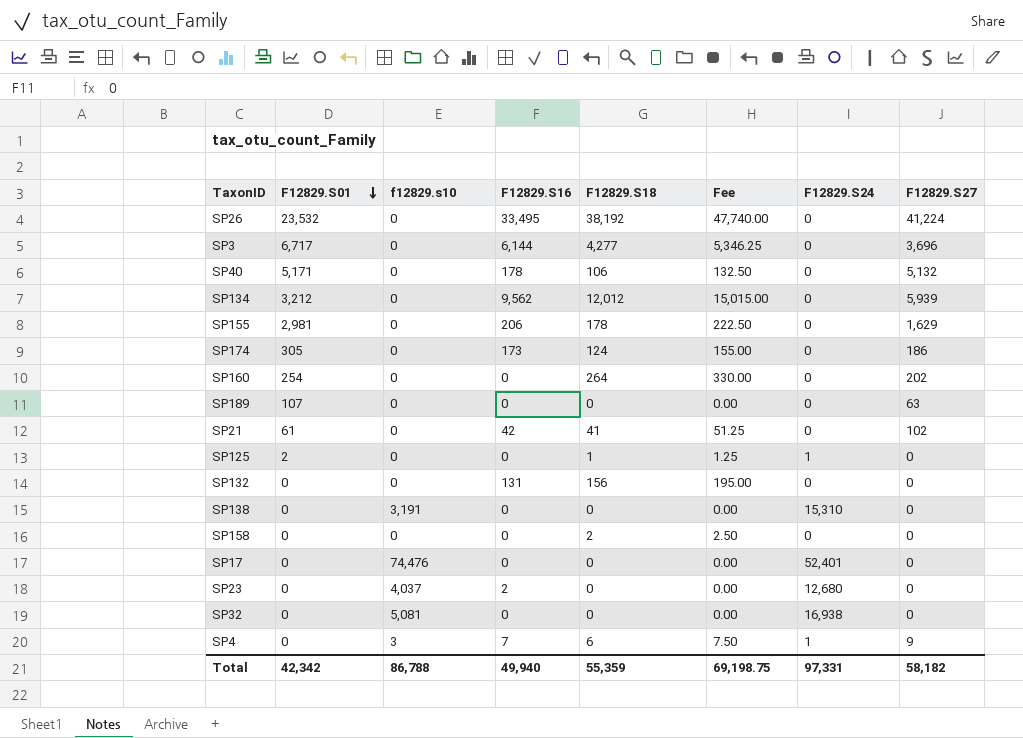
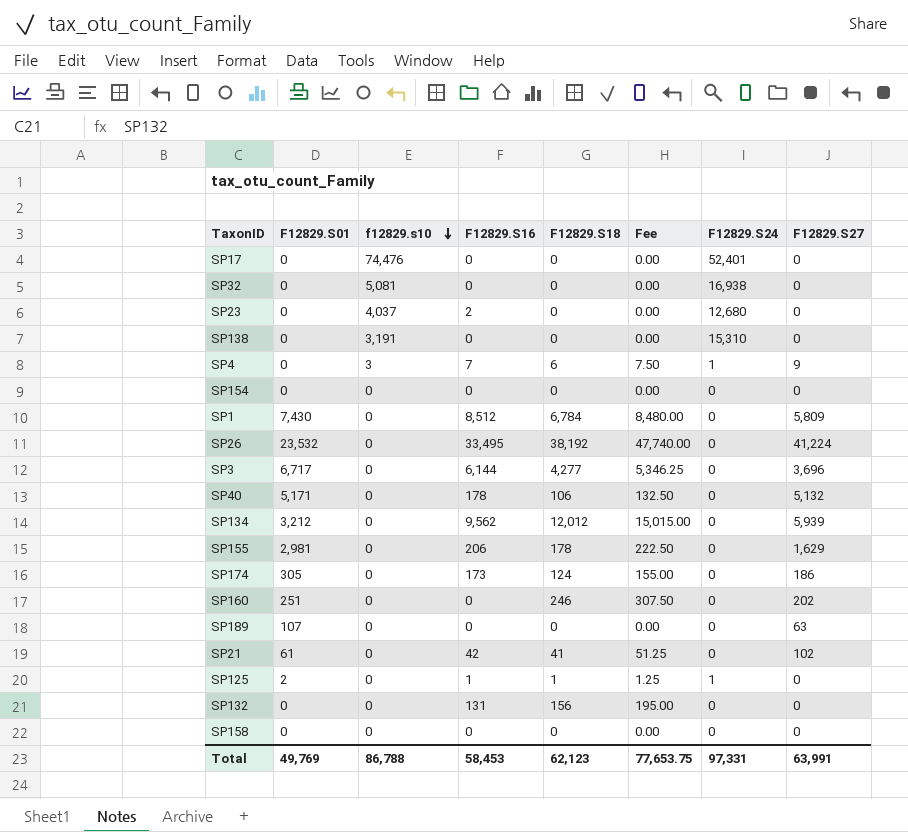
row order: F12829.S01 descending -> f12829.s10 descending
row SP154: none -> 0 | 0 | 0 | 0 | 0.00 | 0 | 0
row SP1: none -> 7,430 | 0 | 8,512 | 6,784 | 8,480.00 | 0 | 5,809
SP160 | F12829.S01: 254 -> 251
SP160 | F12829.S18: 264 -> 246
SP160 | Fee: 330.00 -> 307.50
SP125 | F12829.S16: 0 -> 1
SP158 | F12829.S18: 2 -> 0
SP158 | Fee: 2.50 -> 0.00
Total | F12829.S01: 42,342 -> 49,769
Total | F12829.S16: 49,940 -> 58,453
Total | F12829.S18: 55,359 -> 62,123
Total | Fee: 69,198.75 -> 77,653.75
Total | F12829.S27: 58,182 -> 63,991

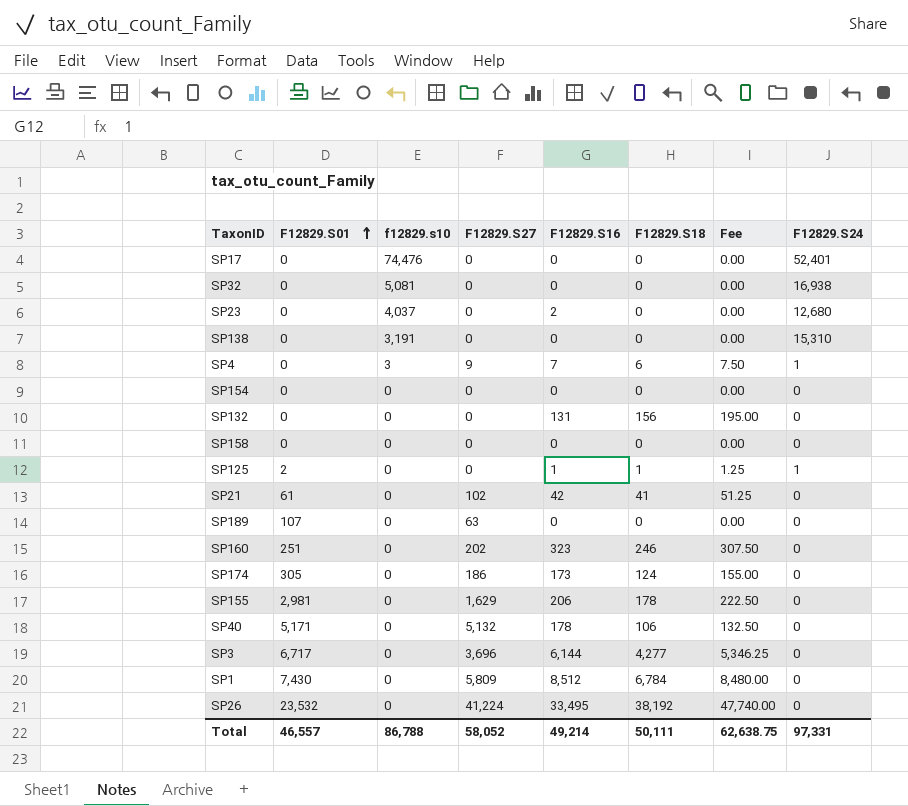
row order: f12829.s10 descending -> F12829.S01 ascending
column F12829.S27 | position: 8 -> 4
row SP134: 3,212 | 0 | 9,562 | 12,012 | 15,015.00 | 0 | 5,939 -> none
SP160 | F12829.S16: 0 -> 323
Total | F12829.S01: 49,769 -> 46,557
Total | F12829.S27: 63,991 -> 58,052
Total | F12829.S16: 58,453 -> 49,214
Total | F12829.S18: 62,123 -> 50,111
Total | Fee: 77,653.75 -> 62,638.75

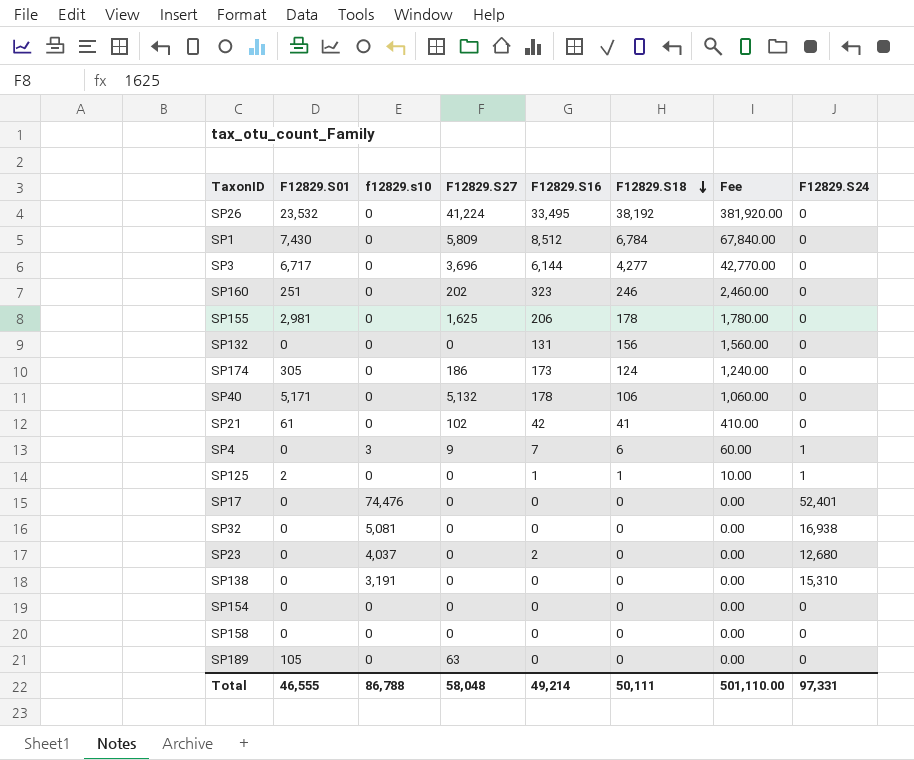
row order: F12829.S01 ascending -> F12829.S18 descending
column Fee | formula: [F12829.S18] * 1.25 -> [F12829.S18] * 10
SP155 | F12829.S27: 1,629 -> 1,625
SP189 | F12829.S01: 107 -> 105
Total | F12829.S01: 46,557 -> 46,555
Total | F12829.S27: 58,052 -> 58,048
Total | Fee: 62,638.75 -> 501,110.00

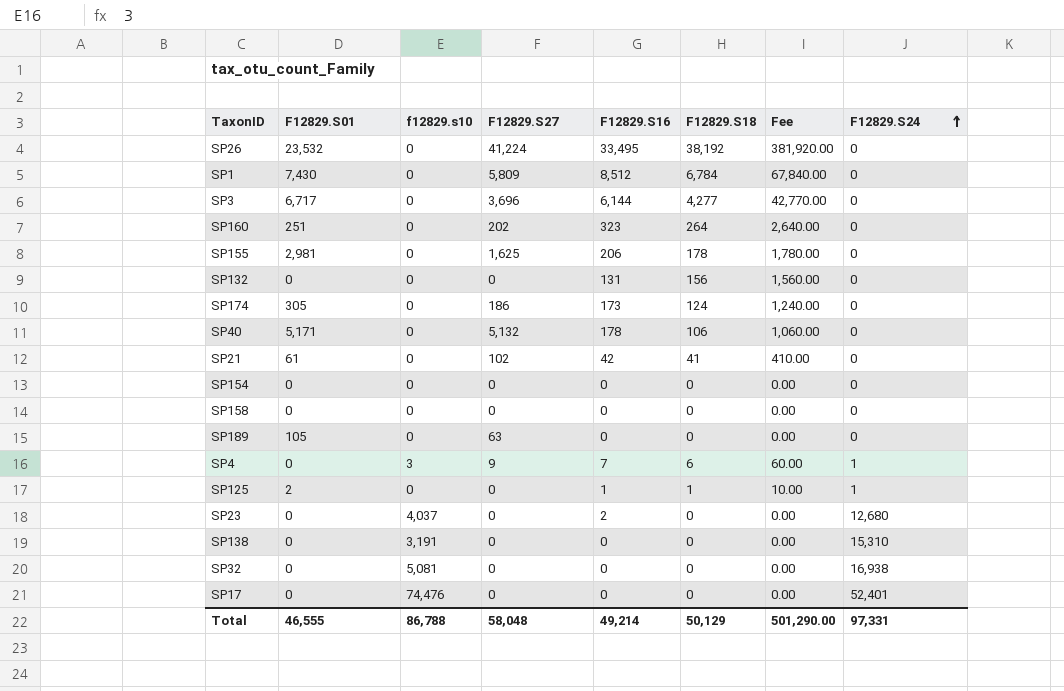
row order: F12829.S18 descending -> F12829.S24 ascending
SP160 | F12829.S18: 246 -> 264
SP160 | Fee: 2,460.00 -> 2,640.00
Total | F12829.S18: 50,111 -> 50,129
Total | Fee: 501,110.00 -> 501,290.00

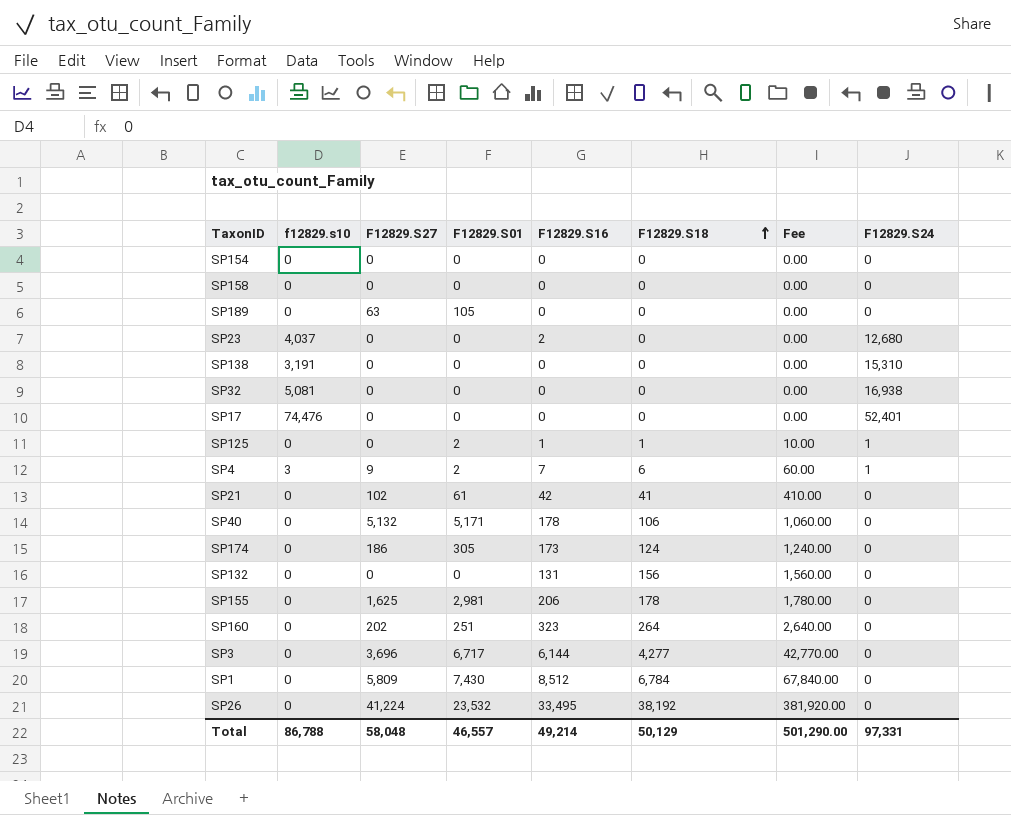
row order: F12829.S24 ascending -> F12829.S18 ascending
column F12829.S01 | position: 2 -> 4
SP4 | F12829.S01: 0 -> 2
Total | F12829.S01: 46,555 -> 46,557

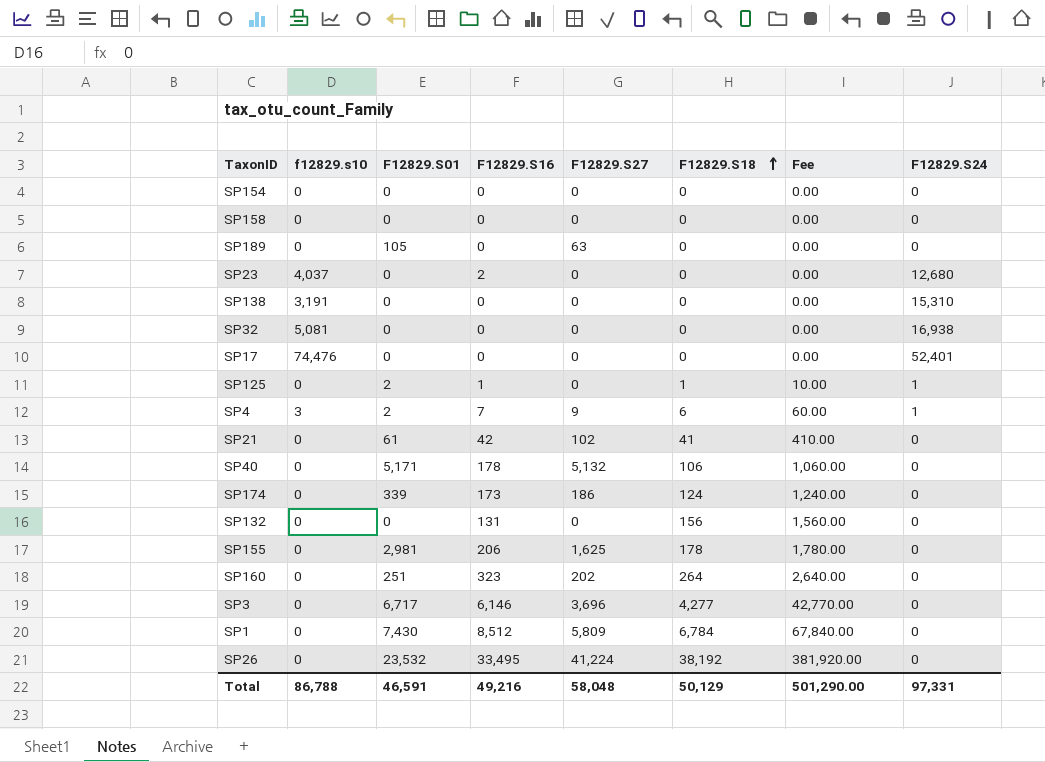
column F12829.S27 | position: 3 -> 5
SP174 | F12829.S01: 305 -> 339
SP3 | F12829.S16: 6,144 -> 6,146
Total | F12829.S01: 46,557 -> 46,591
Total | F12829.S16: 49,214 -> 49,216

